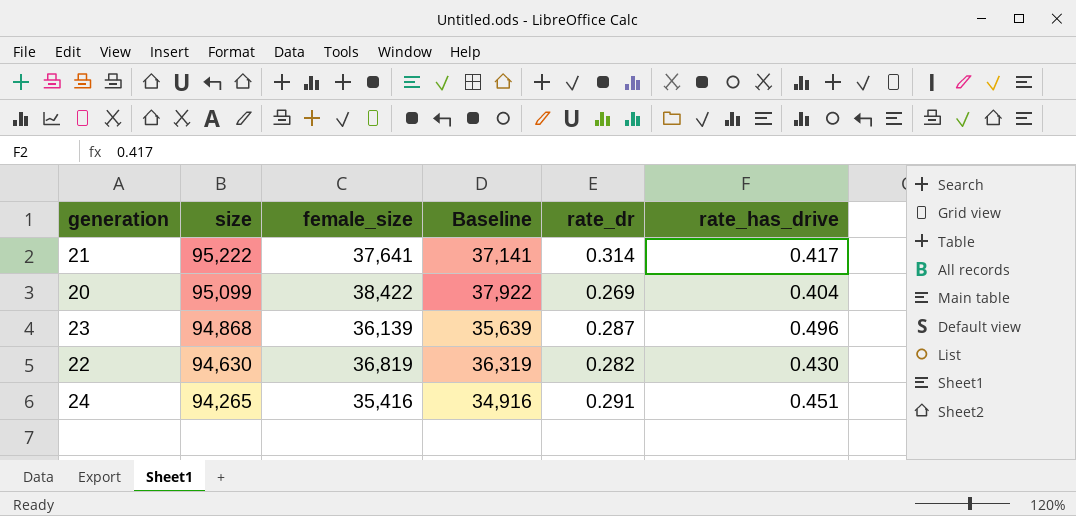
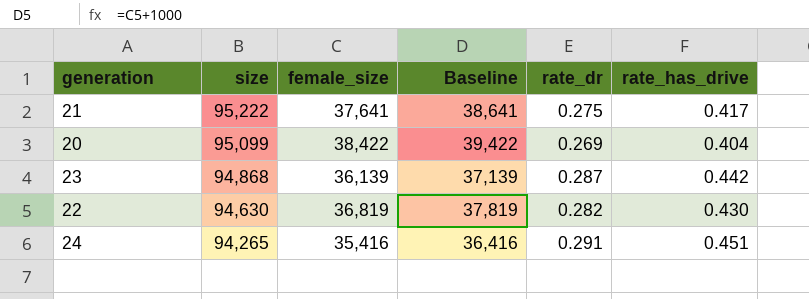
column Baseline | formula: [female_size] - 500 -> [female_size] + 1000
21 | rate_dr: 0.314 -> 0.275
23 | rate_has_drive: 0.496 -> 0.442

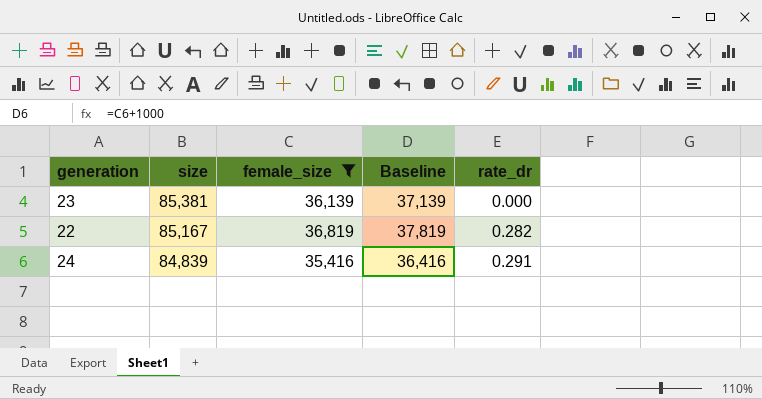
filter: none -> female_size <= 36,819
column rate_has_drive | position: 6 -> none
23 | size: 94,868 -> 85,381
23 | rate_dr: 0.287 -> 0.000
22 | size: 94,630 -> 85,167
24 | size: 94,265 -> 84,839

